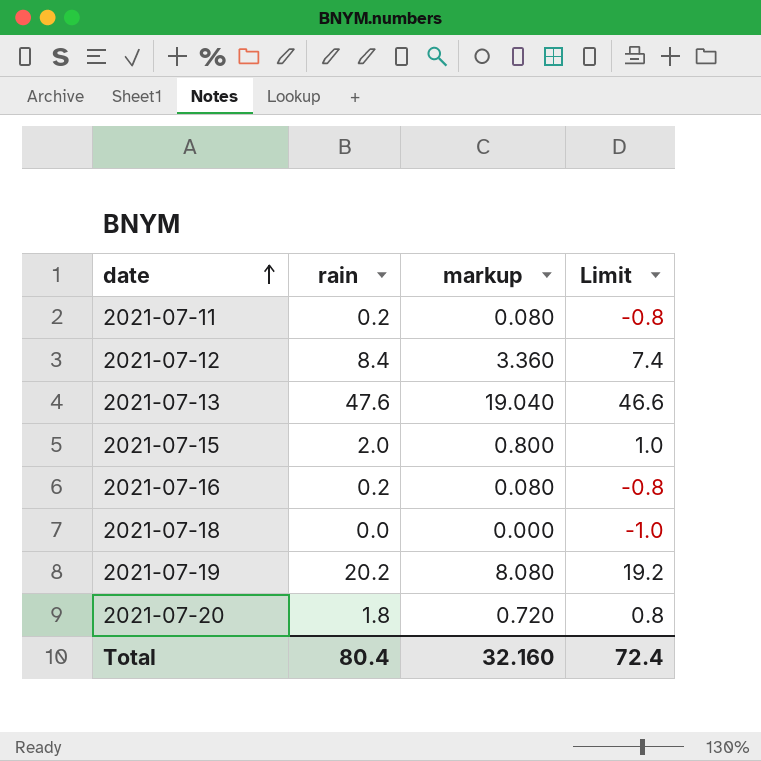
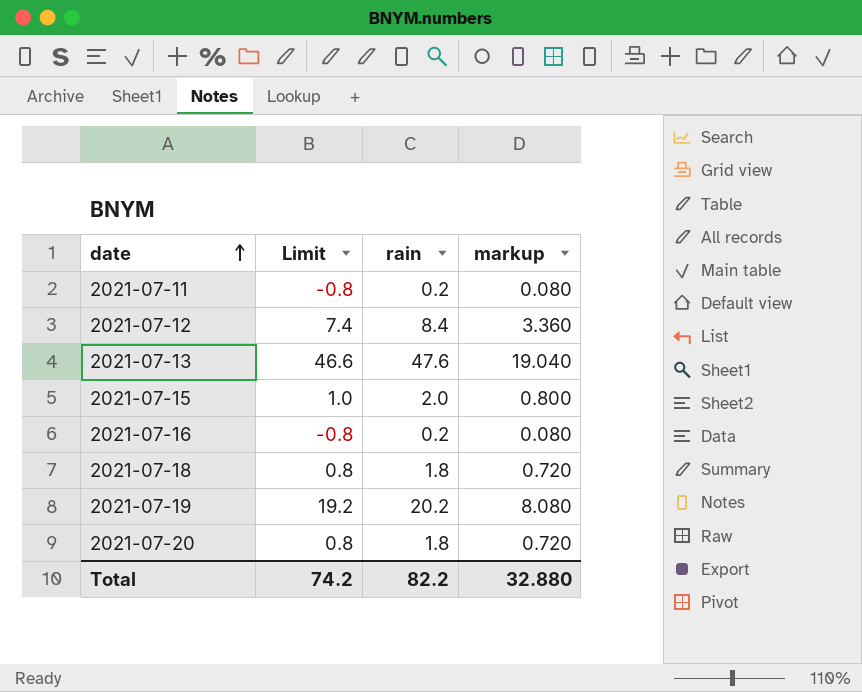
column Limit | position: 4 -> 2
2021-07-18 | Limit: -1.0 -> 0.8
2021-07-18 | rain: 0.0 -> 1.8
2021-07-18 | markup: 0.000 -> 0.720
Total | Limit: 72.4 -> 74.2
Total | rain: 80.4 -> 82.2
Total | markup: 32.160 -> 32.880

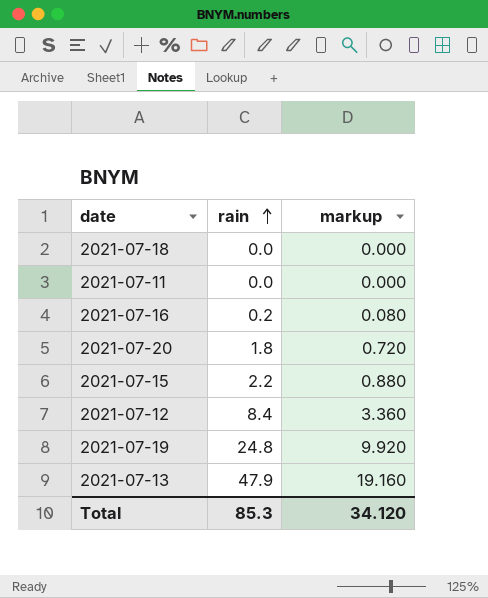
row order: date ascending -> rain ascending
column Limit | formula: [rain] - 1 -> none
2021-07-18 | rain: 1.8 -> 0.0
2021-07-18 | markup: 0.720 -> 0.000
2021-07-11 | rain: 0.2 -> 0.0
2021-07-11 | markup: 0.080 -> 0.000
2021-07-15 | rain: 2.0 -> 2.2
2021-07-15 | markup: 0.800 -> 0.880
2021-07-19 | rain: 20.2 -> 24.8
2021-07-19 | markup: 8.080 -> 9.920
2021-07-13 | rain: 47.6 -> 47.9
2021-07-13 | markup: 19.040 -> 19.160
Total | rain: 82.2 -> 85.3
Total | markup: 32.880 -> 34.120

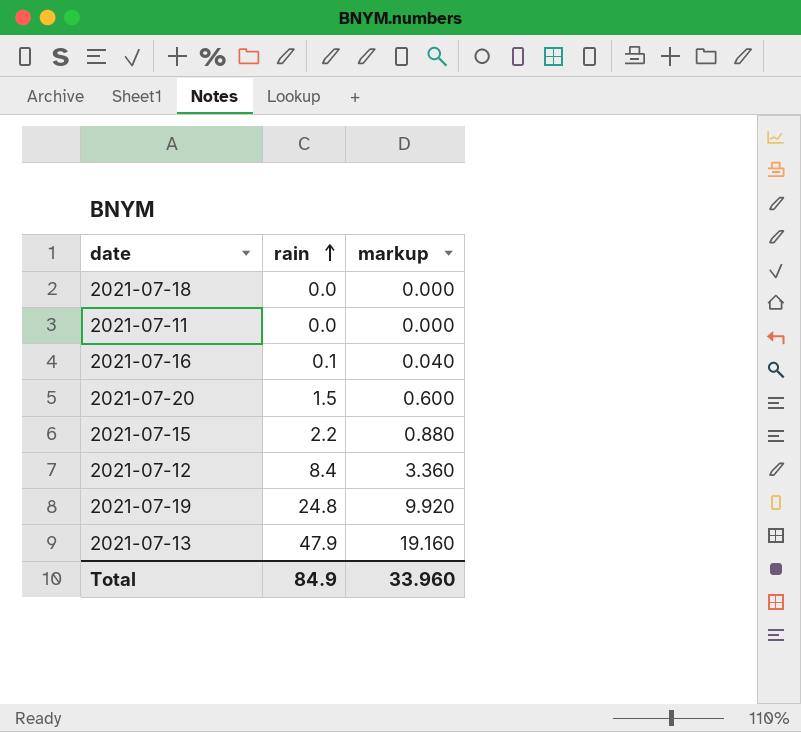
2021-07-16 | rain: 0.2 -> 0.1
2021-07-16 | markup: 0.080 -> 0.040
2021-07-20 | rain: 1.8 -> 1.5
2021-07-20 | markup: 0.720 -> 0.600
Total | rain: 85.3 -> 84.9
Total | markup: 34.120 -> 33.960

